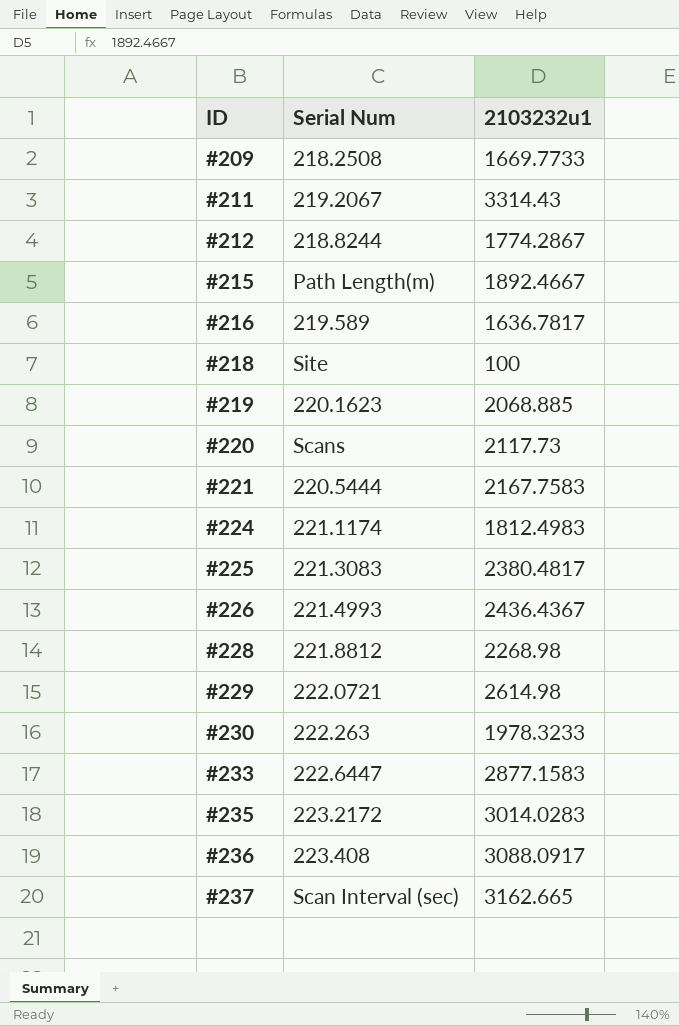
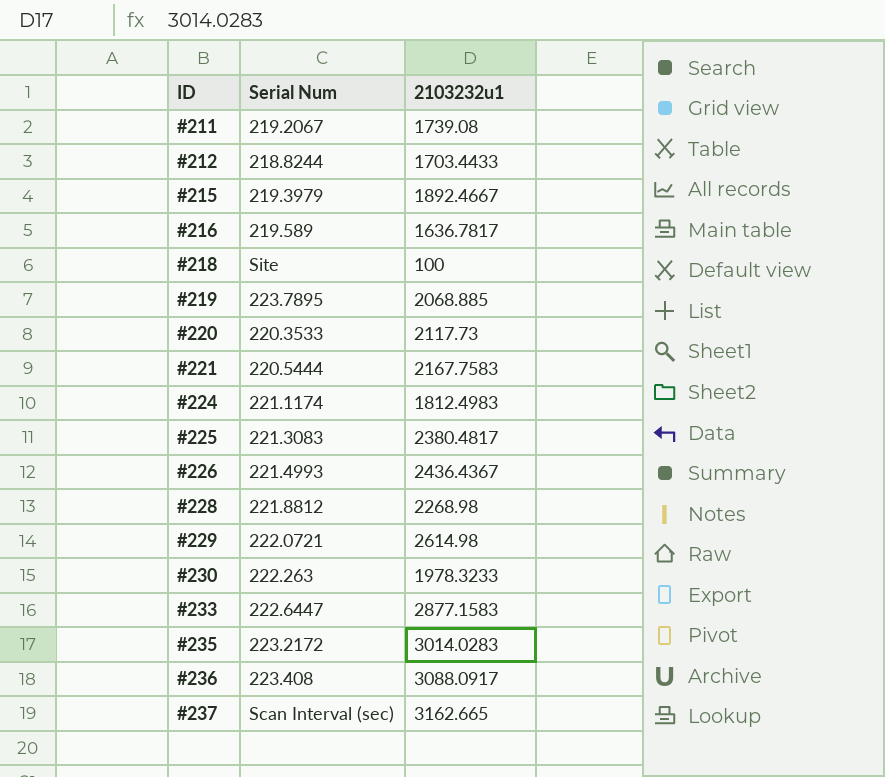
row #209: 218.2508 | 1669.7733 -> none
#211 | 2103232u1: 3314.43 -> 1739.08
#212 | 2103232u1: 1774.2867 -> 1703.4433
#215 | Serial Num: Path Length(m) -> 219.3979
#219 | Serial Num: 220.1623 -> 223.7895
#220 | Serial Num: Scans -> 220.3533

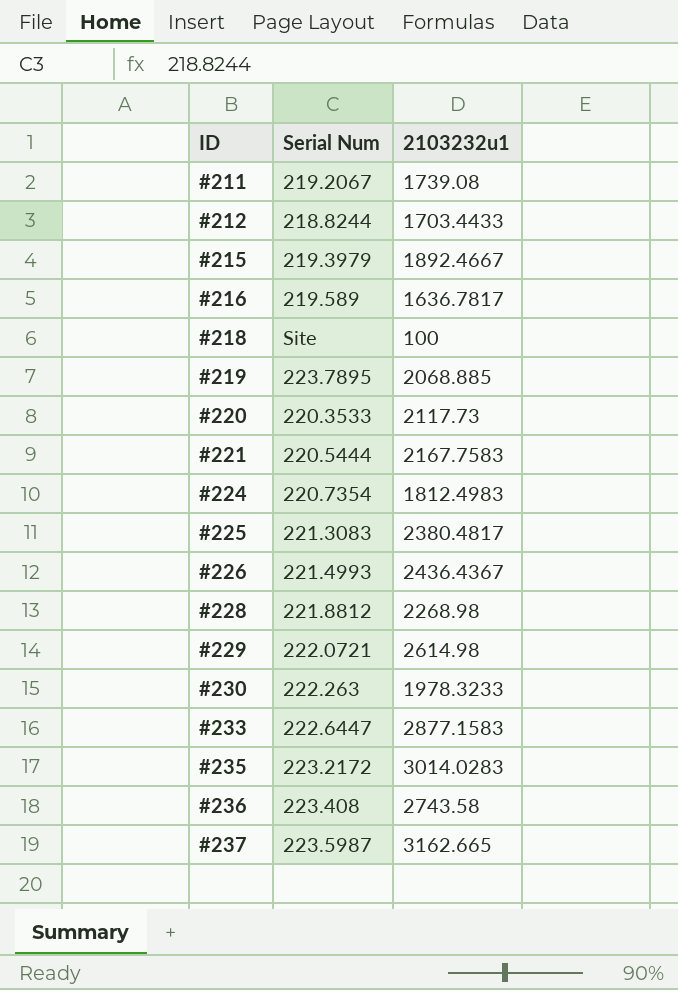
#224 | Serial Num: 221.1174 -> 220.7354
#236 | 2103232u1: 3088.0917 -> 2743.58
#237 | Serial Num: Scan Interval (sec) -> 223.5987

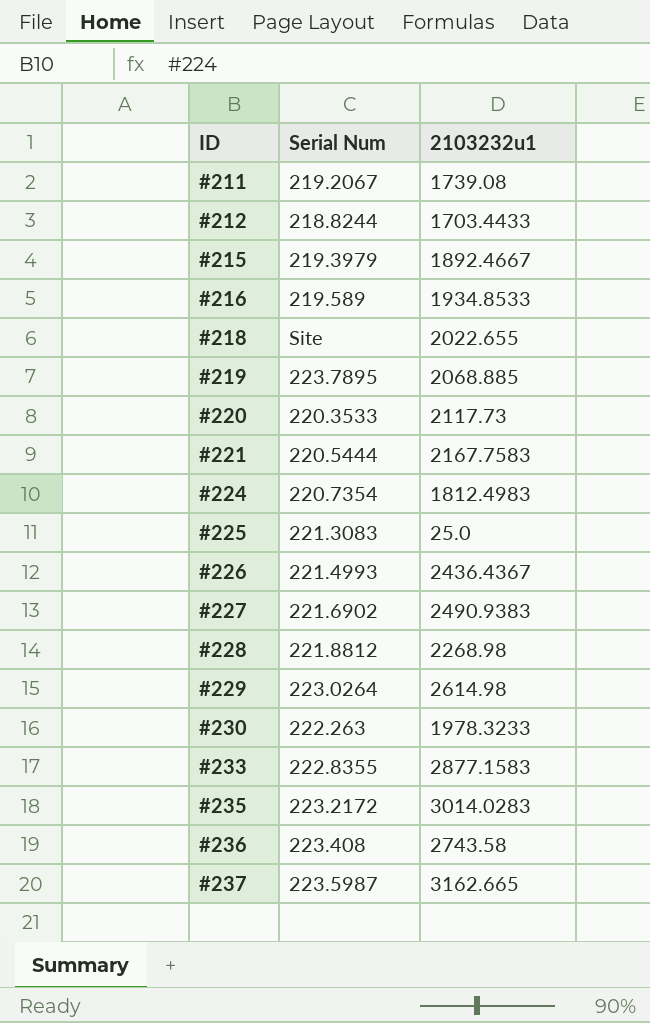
#216 | 2103232u1: 1636.7817 -> 1934.8533
#218 | 2103232u1: 100 -> 2022.655
#225 | 2103232u1: 2380.4817 -> 25.0
row #227: none -> 221.6902 | 2490.9383
#229 | Serial Num: 222.0721 -> 223.0264
#233 | Serial Num: 222.6447 -> 222.8355

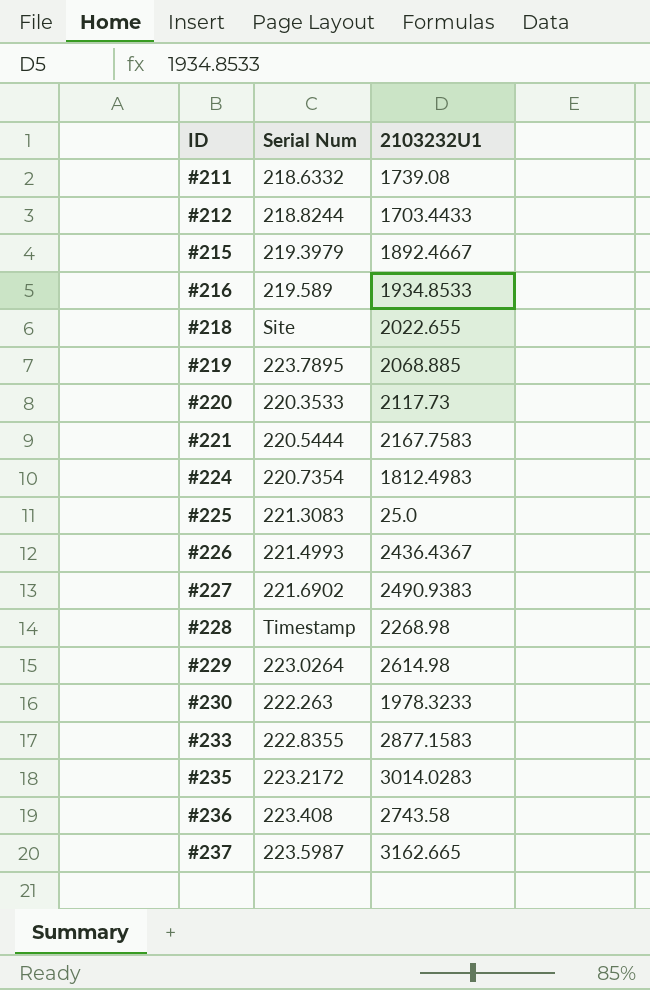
column name: 2103232u1 -> 2103232U1
#211 | Serial Num: 219.2067 -> 218.6332
#228 | Serial Num: 221.8812 -> Timestamp

